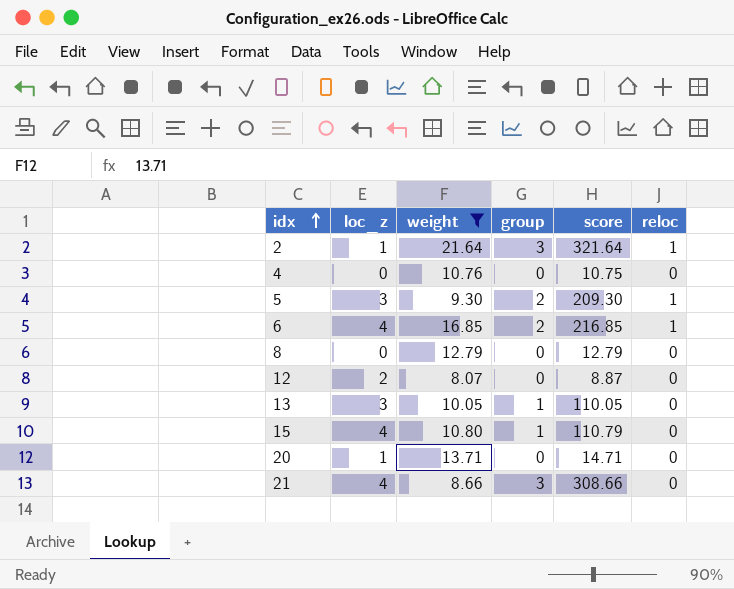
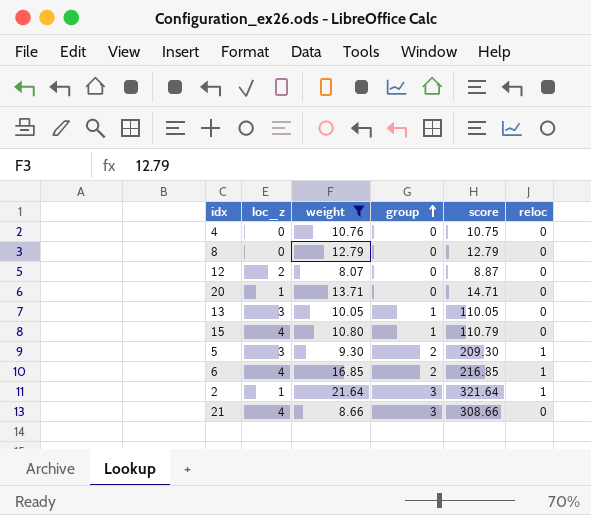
row order: idx ascending -> group ascending

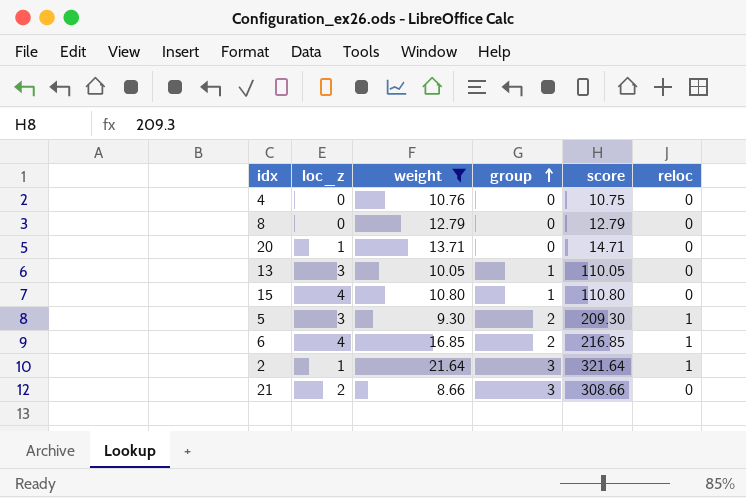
row 12: 2 | 8.07 | 0 | 8.87 | 0 -> none
15 | score: 110.79 -> 110.80
21 | loc_z: 4 -> 2

